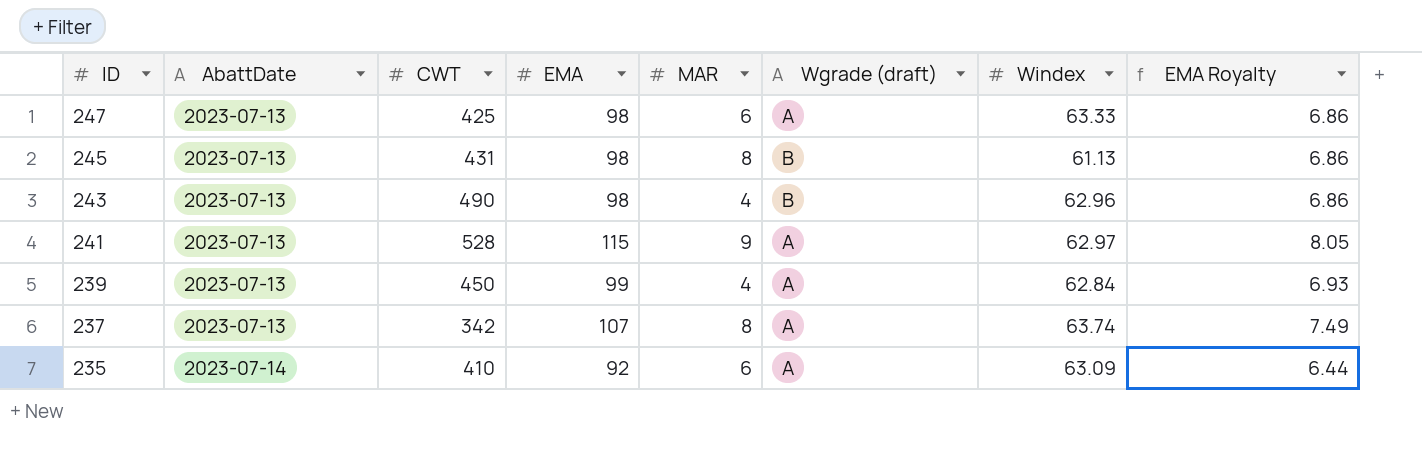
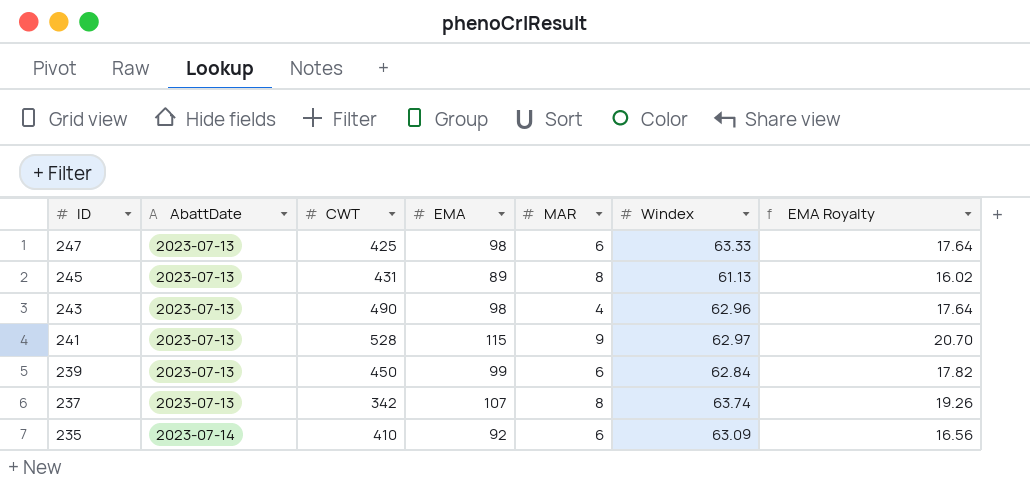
column Wgrade (draft) | position: 6 -> none
column EMA Royalty | formula: [EMA] * 0.07 -> [EMA] * 0.18
245 | EMA: 98 -> 89
239 | MAR: 4 -> 6

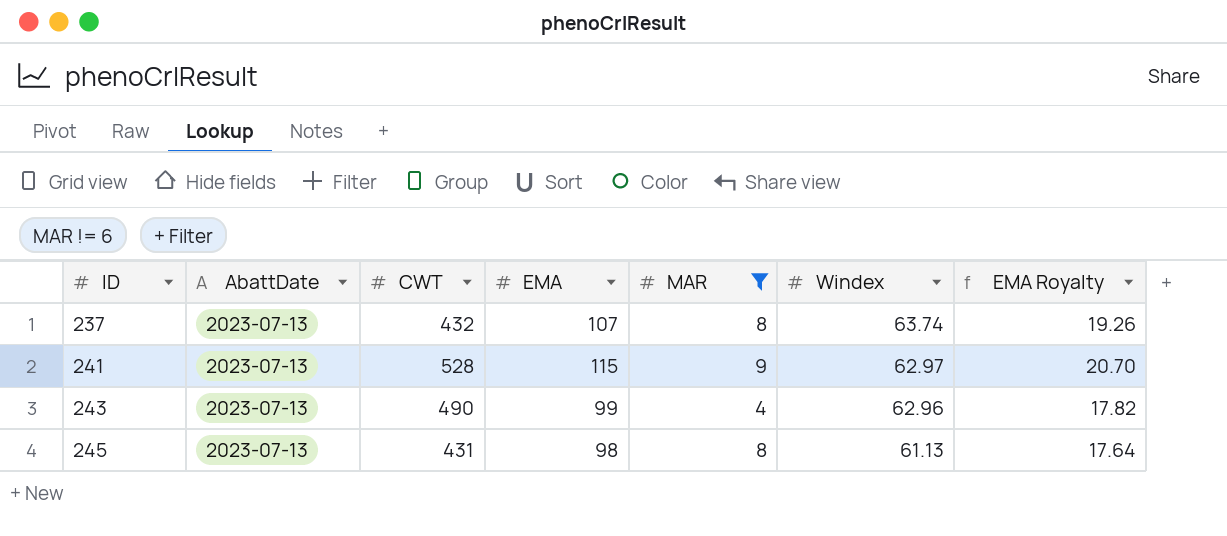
filter: none -> MAR != 6
row order: ID descending -> ID ascending
237 | CWT: 342 -> 432
243 | EMA: 98 -> 99
243 | EMA Royalty: 17.64 -> 17.82
245 | EMA: 89 -> 98
245 | EMA Royalty: 16.02 -> 17.64

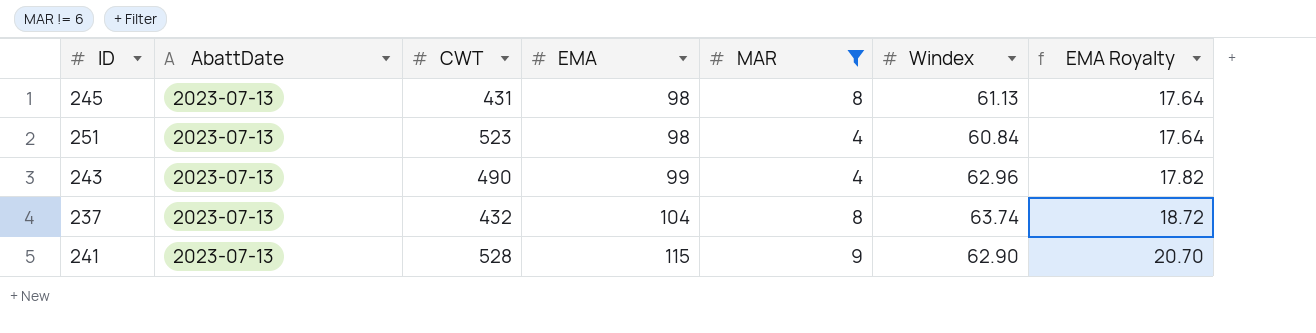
row order: ID ascending -> EMA ascending
row 251: none -> 2023-07-13 | 523 | 98 | 4 | 60.84 | 17.64
237 | EMA: 107 -> 104
237 | EMA Royalty: 19.26 -> 18.72
241 | Windex: 62.97 -> 62.90

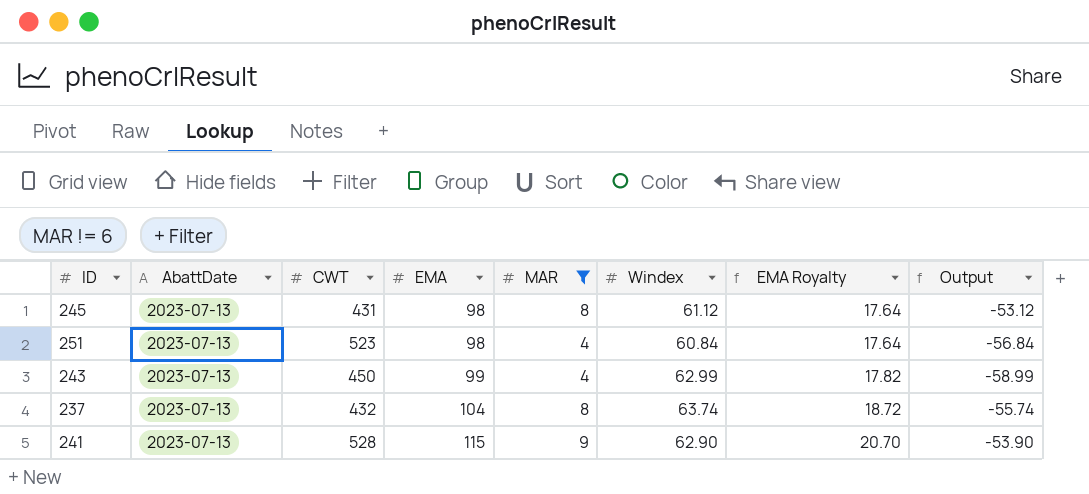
column Output | formula: none -> [MAR] - [Windex]
245 | Windex: 61.13 -> 61.12
243 | CWT: 490 -> 450
243 | Windex: 62.96 -> 62.99

